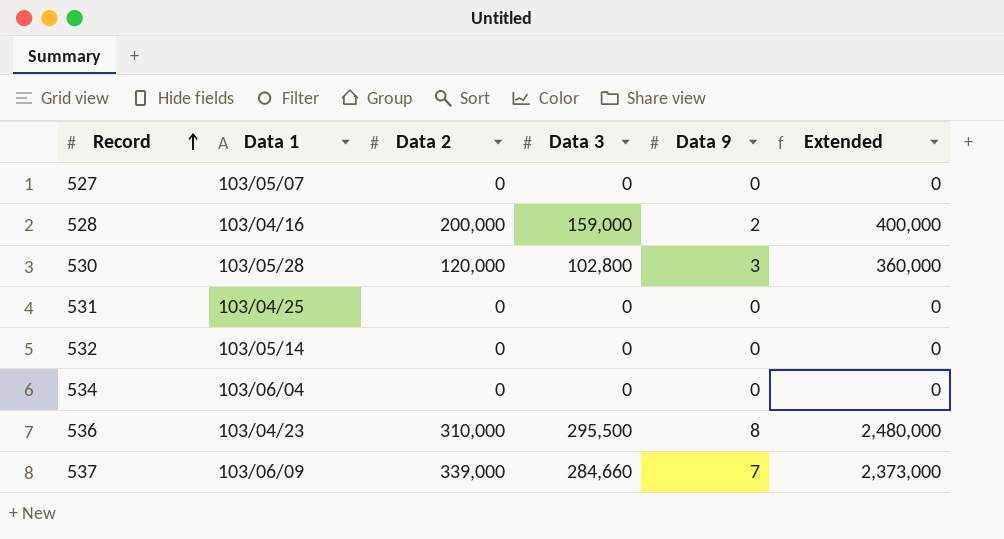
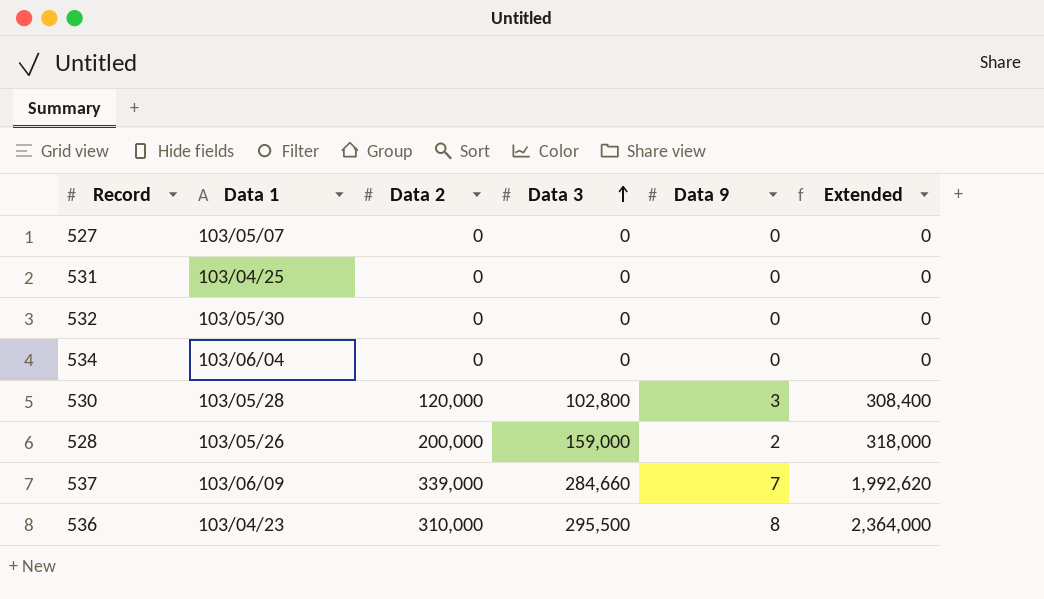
row order: Record ascending -> Data 3 ascending
column Extended | formula: [Data 2] * [Data 9] -> [Data 3] * [Data 9]
532 | Data 1: 103/05/14 -> 103/05/30
528 | Data 1: 103/04/16 -> 103/05/26

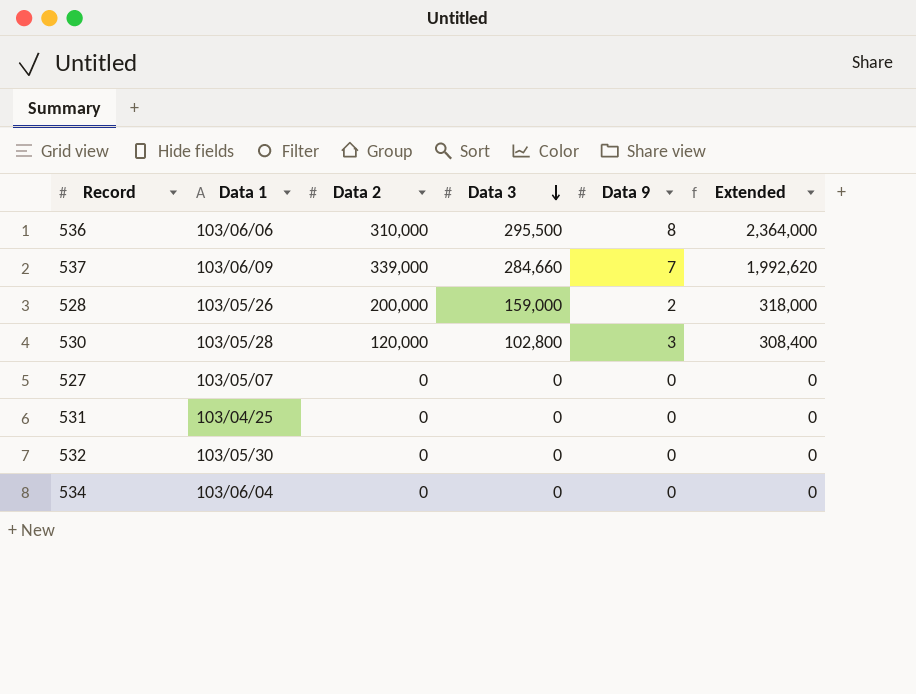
row order: Data 3 ascending -> Data 3 descending
536 | Data 1: 103/04/23 -> 103/06/06

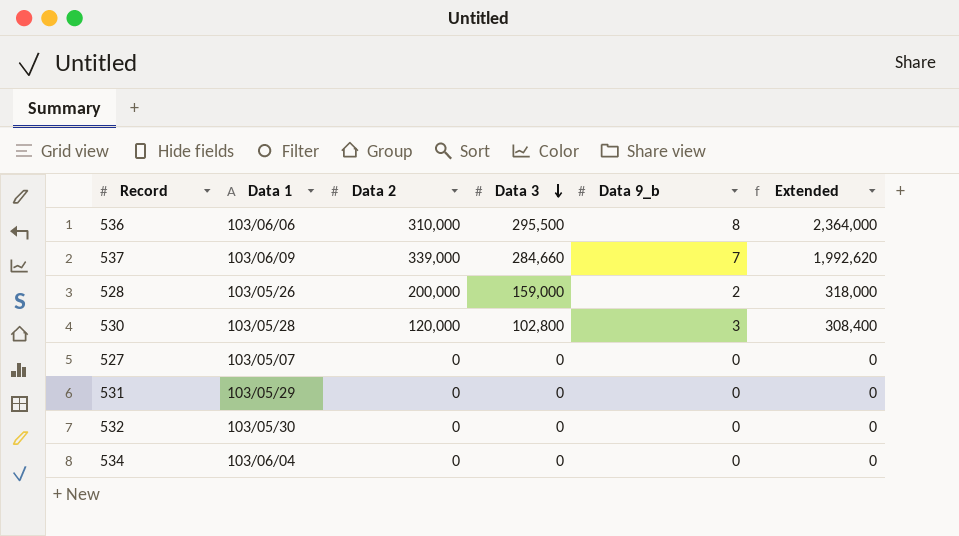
column name: Data 9 -> Data 9_b
531 | Data 1: 103/04/25 -> 103/05/29

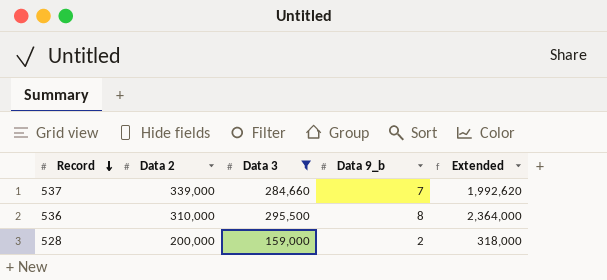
filter: none -> Data 3 >= 159,000
row order: Data 3 descending -> Record descending
column Data 1 | position: 2 -> none

